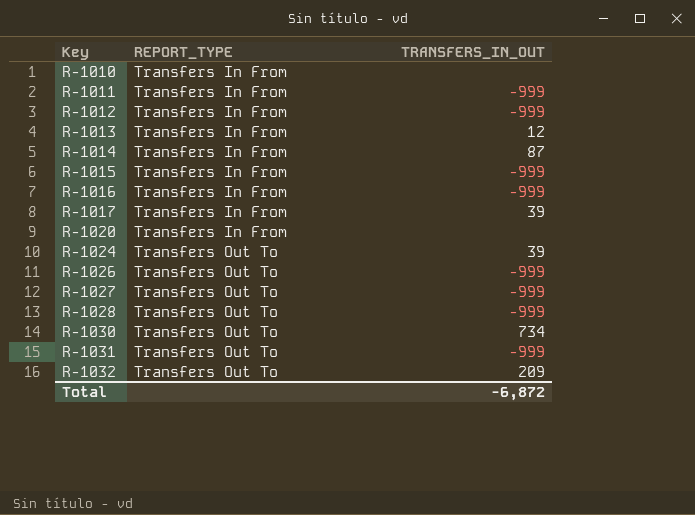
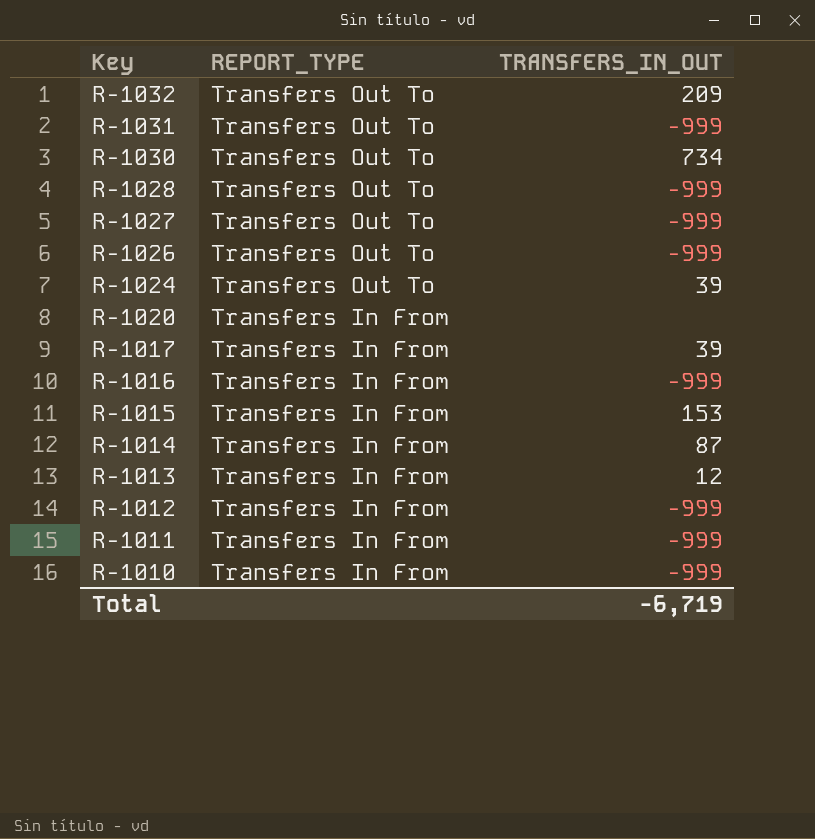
row order: Key ascending -> Key descending
R-1015 | TRANSFERS_IN_OUT: -999 -> 153
R-1010 | TRANSFERS_IN_OUT: none -> -999
Total | TRANSFERS_IN_OUT: -6,872 -> -6,719

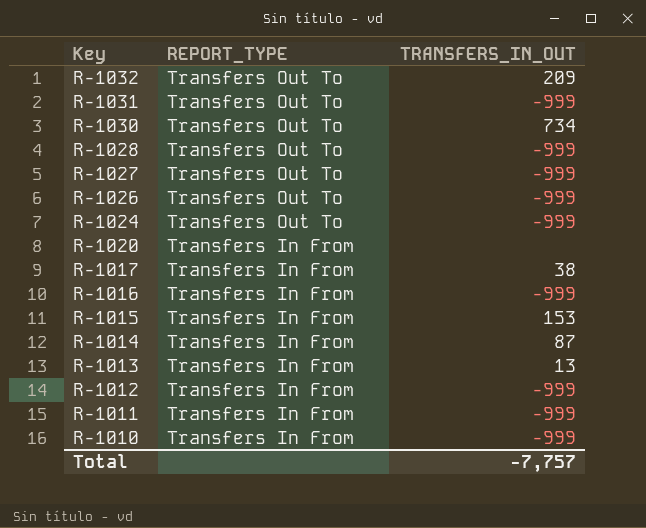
R-1024 | TRANSFERS_IN_OUT: 39 -> -999
R-1017 | TRANSFERS_IN_OUT: 39 -> 38
R-1013 | TRANSFERS_IN_OUT: 12 -> 13
Total | TRANSFERS_IN_OUT: -6,719 -> -7,757

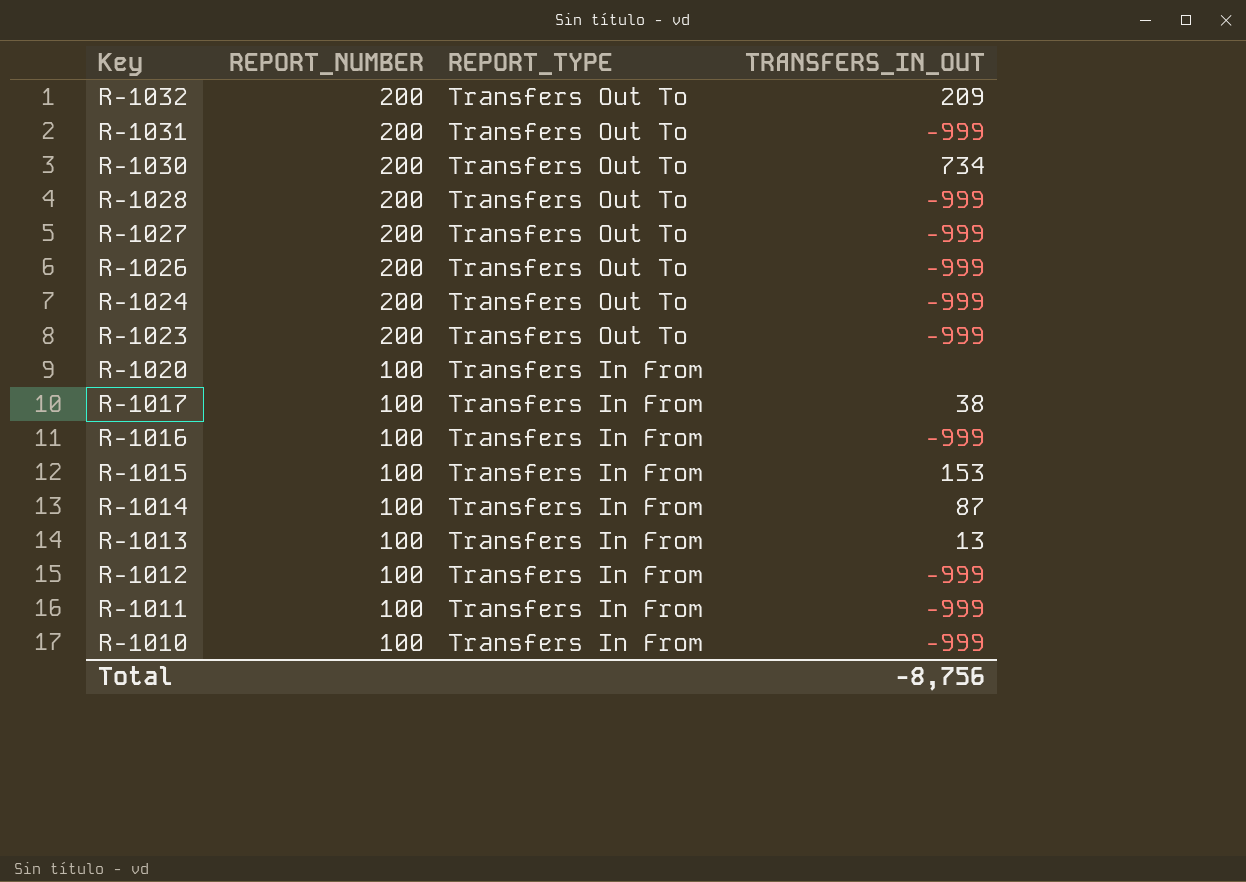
column REPORT_NUMBER | position: none -> 2
row R-1023: none -> 200 | Transfers Out To | -999
Total | TRANSFERS_IN_OUT: -7,757 -> -8,756

